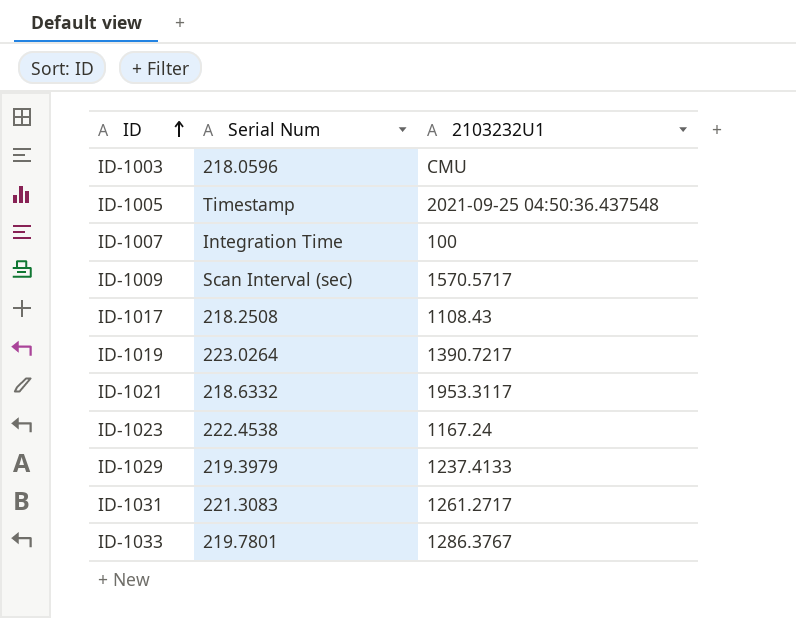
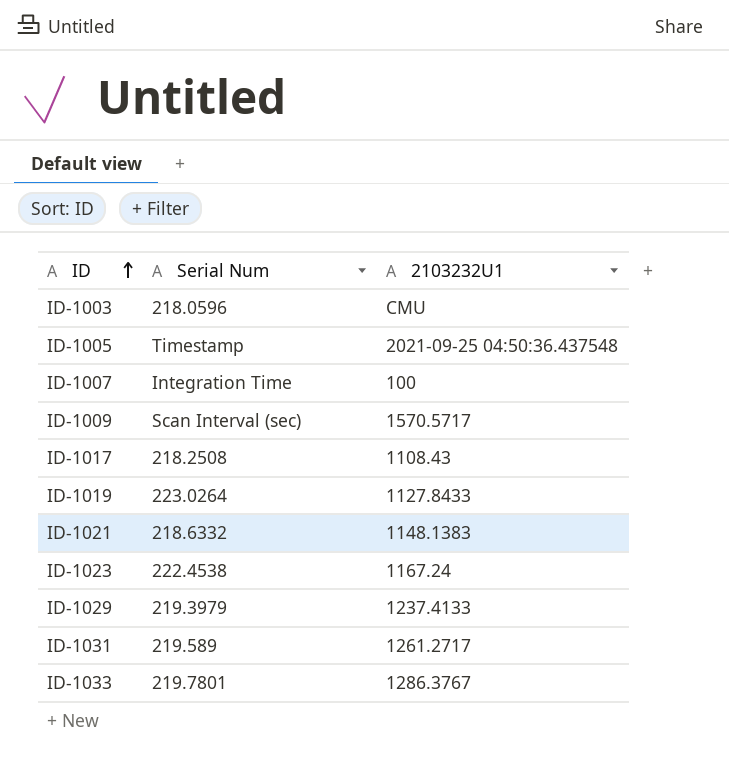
ID-1019 | 2103232U1: 1390.7217 -> 1127.8433
ID-1021 | 2103232U1: 1953.3117 -> 1148.1383
ID-1031 | Serial Num: 221.3083 -> 219.589

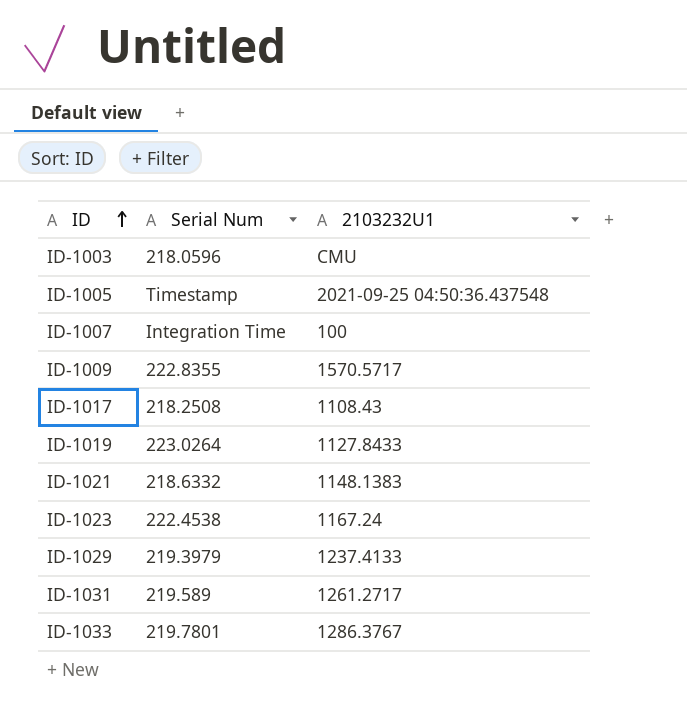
ID-1009 | Serial Num: Scan Interval (sec) -> 222.8355

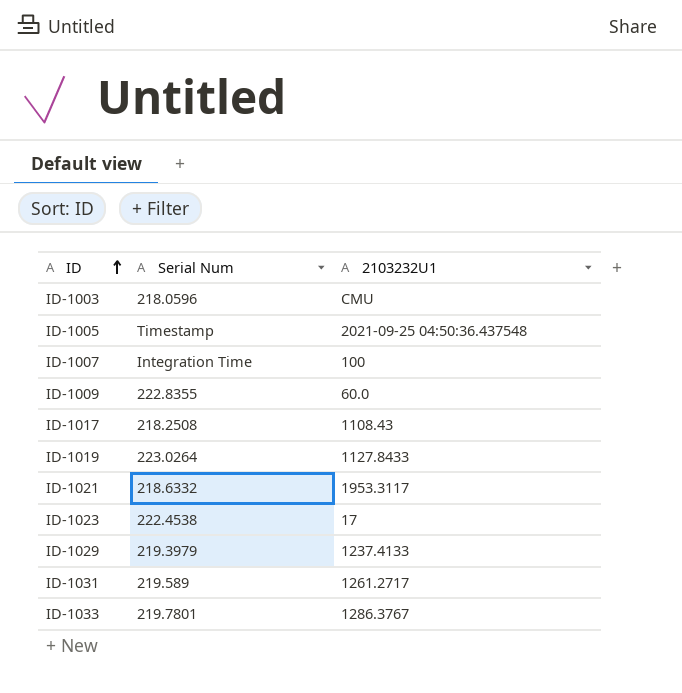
ID-1009 | 2103232U1: 1570.5717 -> 60.0
ID-1021 | 2103232U1: 1148.1383 -> 1953.3117
ID-1023 | 2103232U1: 1167.24 -> 17

